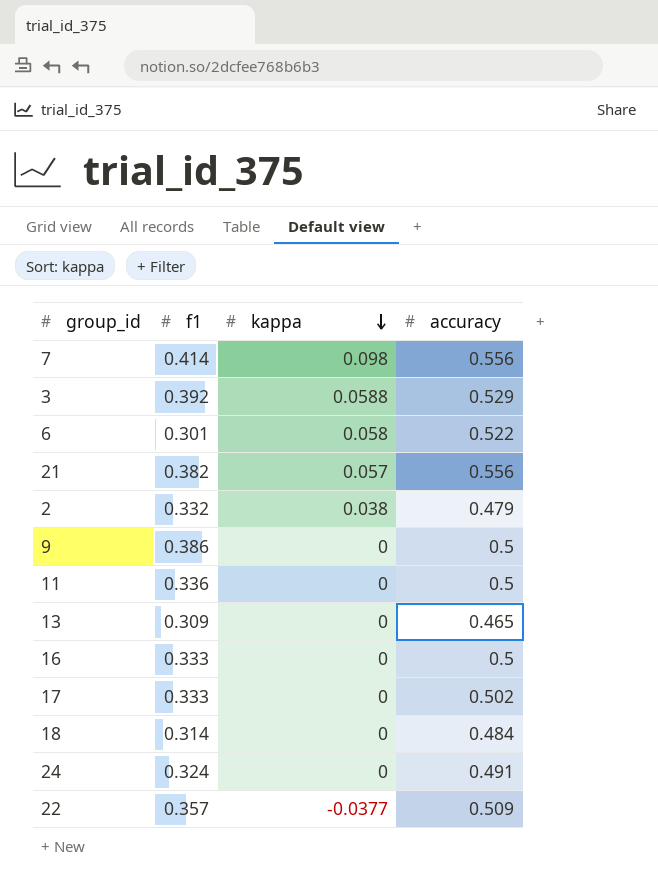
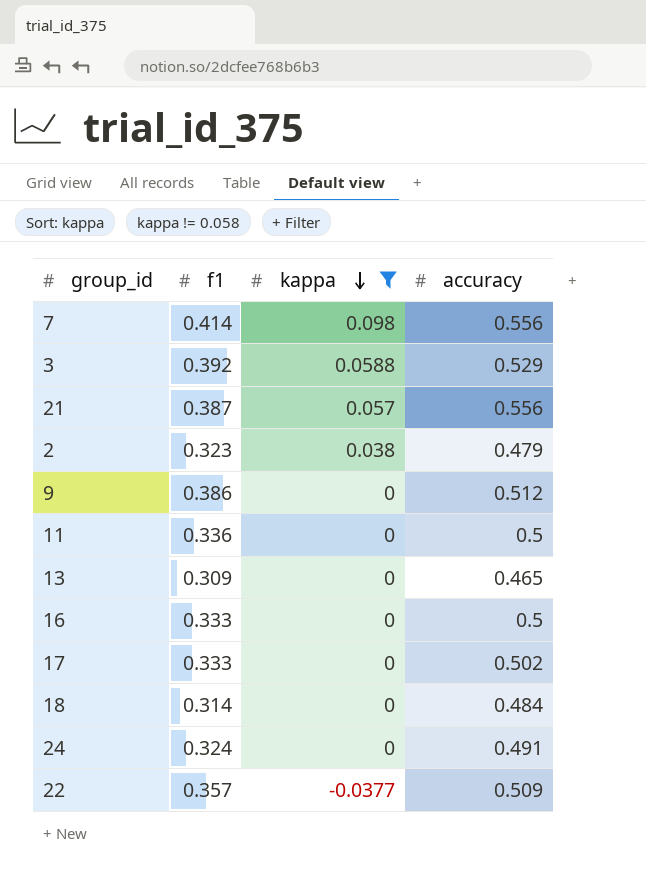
filter: none -> kappa != 0.058
21 | f1: 0.382 -> 0.387
2 | f1: 0.332 -> 0.323
9 | accuracy: 0.5 -> 0.512

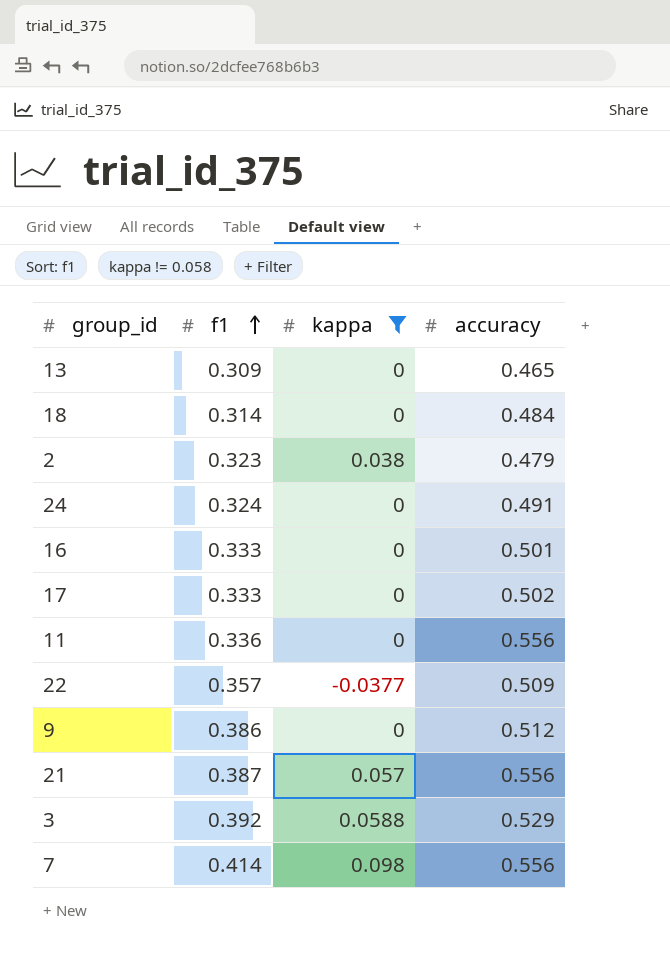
row order: kappa descending -> f1 ascending
16 | accuracy: 0.5 -> 0.501
11 | accuracy: 0.5 -> 0.556

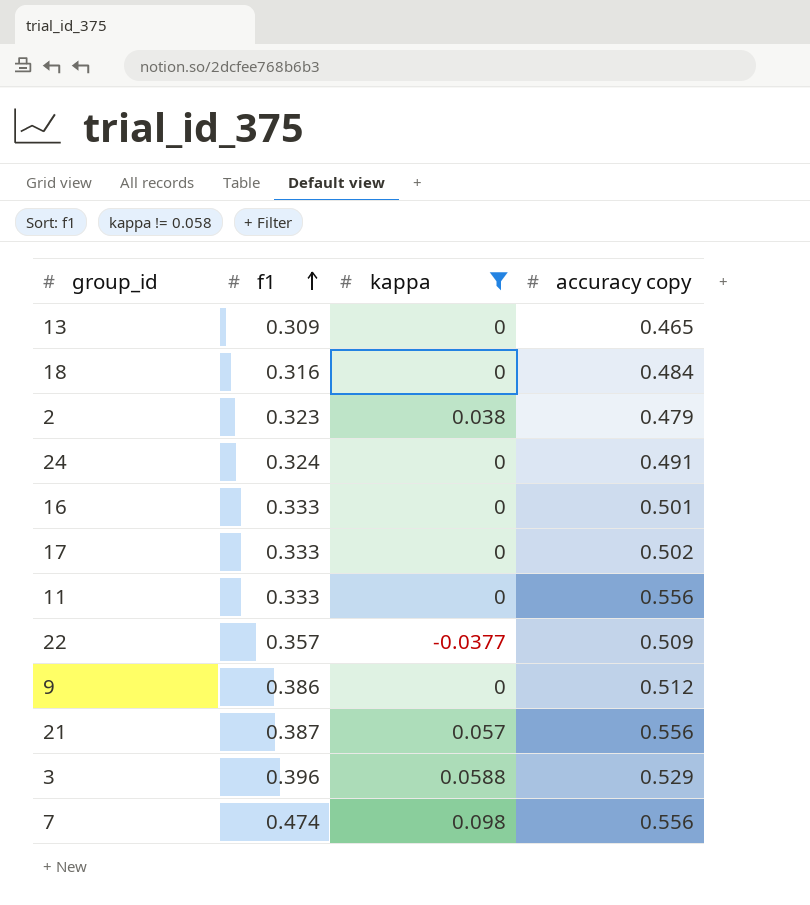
column name: accuracy -> accuracy copy
18 | f1: 0.314 -> 0.316
11 | f1: 0.336 -> 0.333
3 | f1: 0.392 -> 0.396
7 | f1: 0.414 -> 0.474

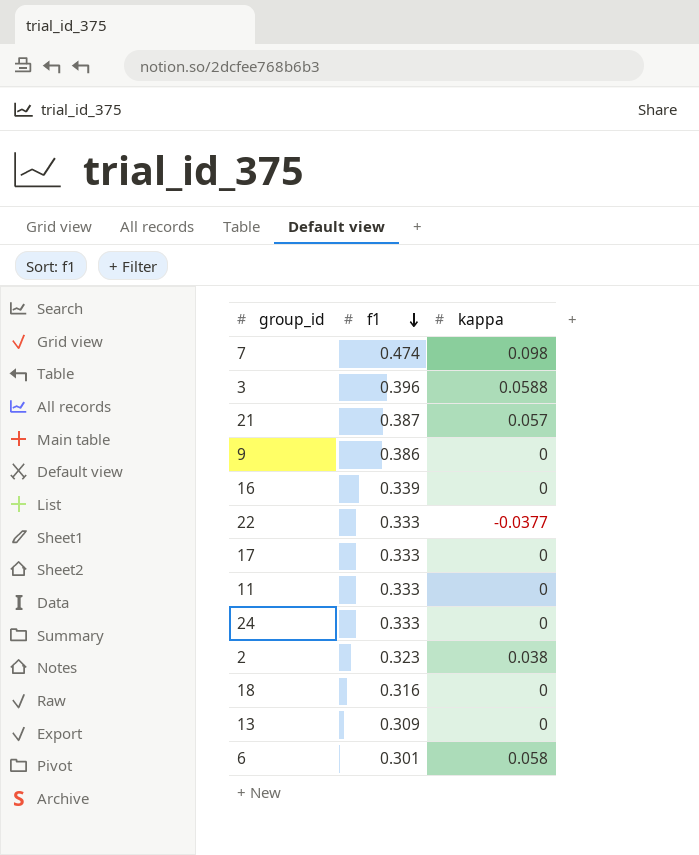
filter: kappa != 0.058 -> none
row order: f1 ascending -> f1 descending
column accuracy copy | position: 4 -> none
16 | f1: 0.333 -> 0.339
22 | f1: 0.357 -> 0.333
24 | f1: 0.324 -> 0.333

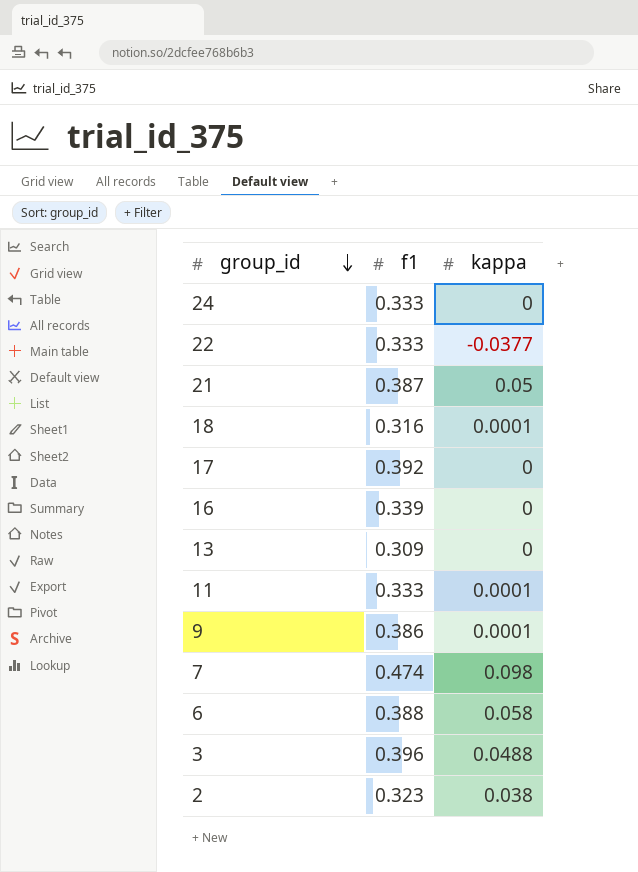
row order: f1 descending -> group_id descending
21 | kappa: 0.057 -> 0.05
18 | kappa: 0 -> 0.0001
17 | f1: 0.333 -> 0.392
11 | kappa: 0 -> 0.0001
9 | kappa: 0 -> 0.0001
6 | f1: 0.301 -> 0.388
3 | kappa: 0.0588 -> 0.0488

